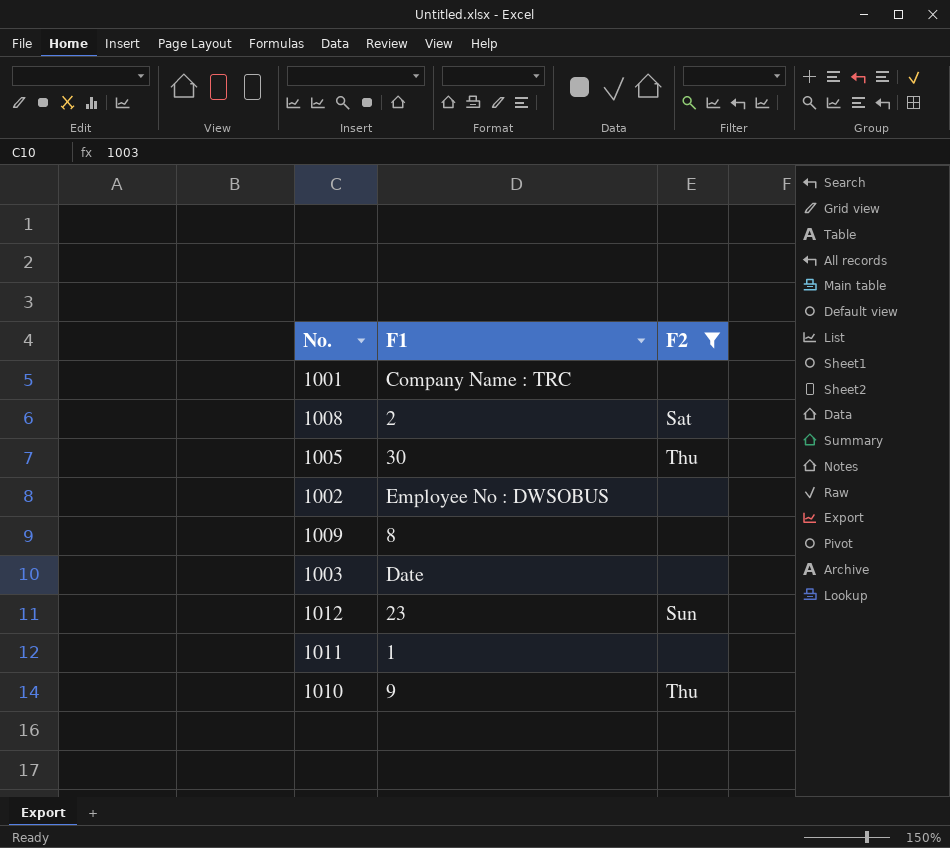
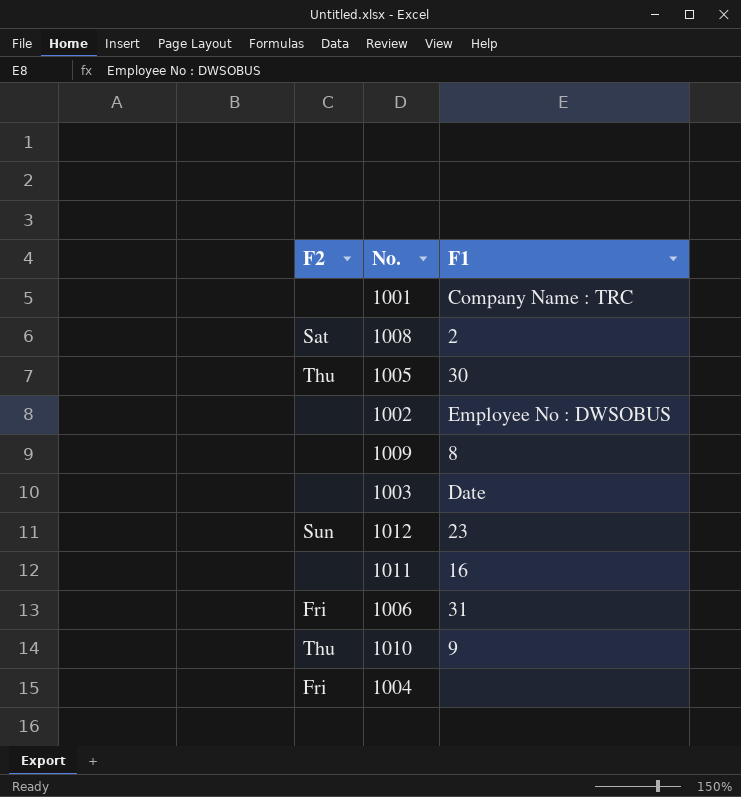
filter: F2 != Fri -> none
column F2 | position: 3 -> 1
1011 | F1: 1 -> 16

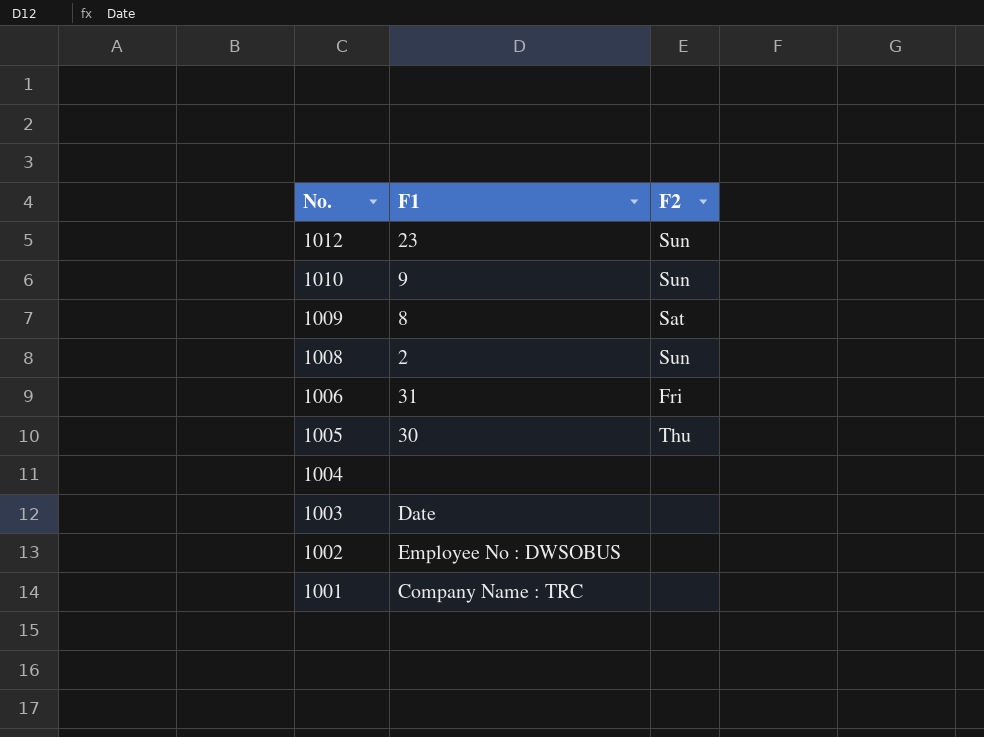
row order: none -> No. descending
column F2 | position: 1 -> 3
row 1011: none | 16 -> none
1010 | F2: Thu -> Sun
1009 | F2: none -> Sat
1008 | F2: Sat -> Sun
1004 | F2: Fri -> none

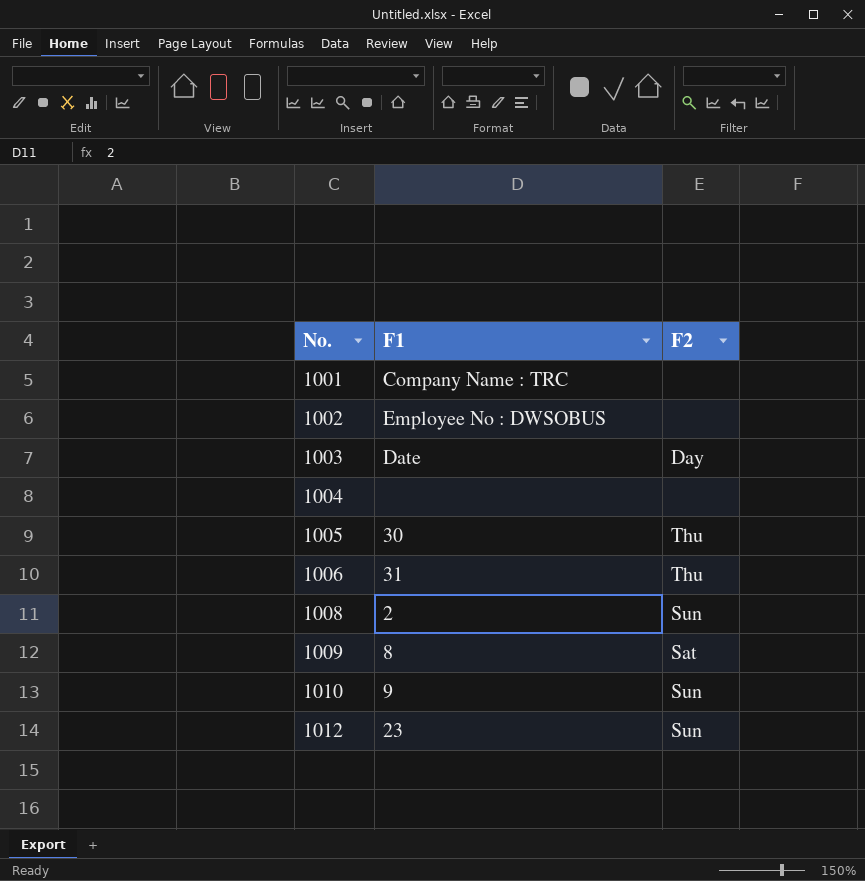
row order: No. descending -> No. ascending
1003 | F2: none -> Day
1006 | F2: Fri -> Thu

